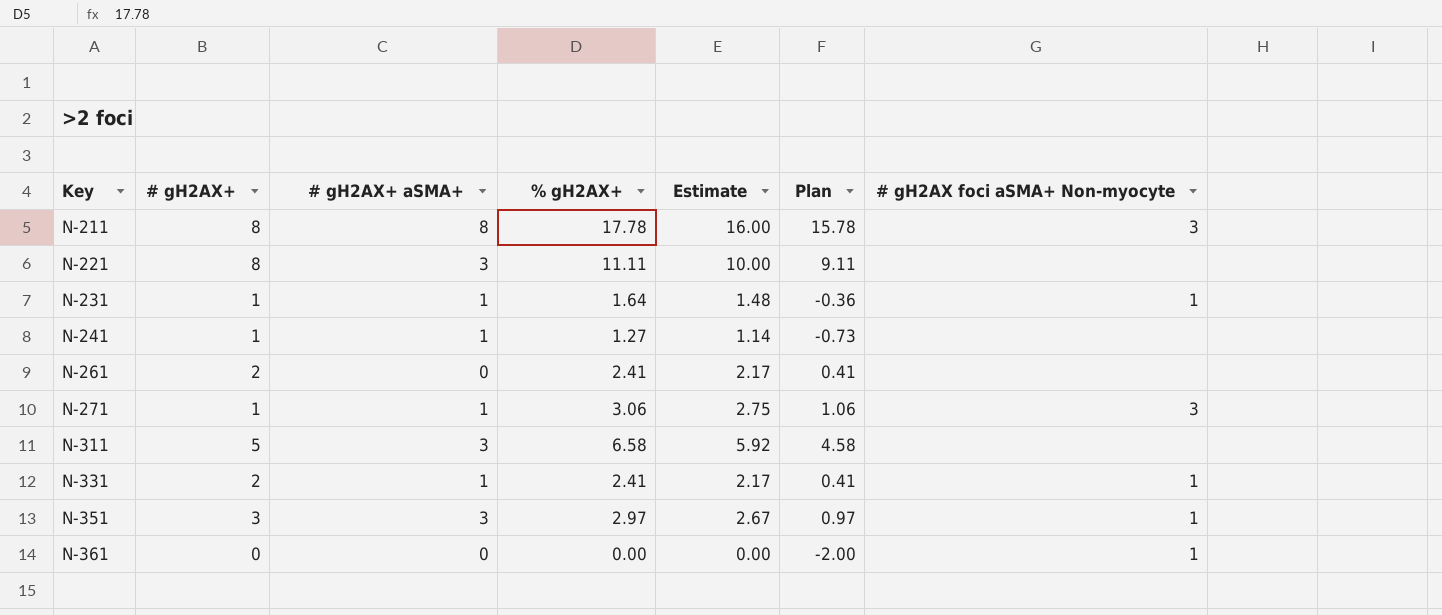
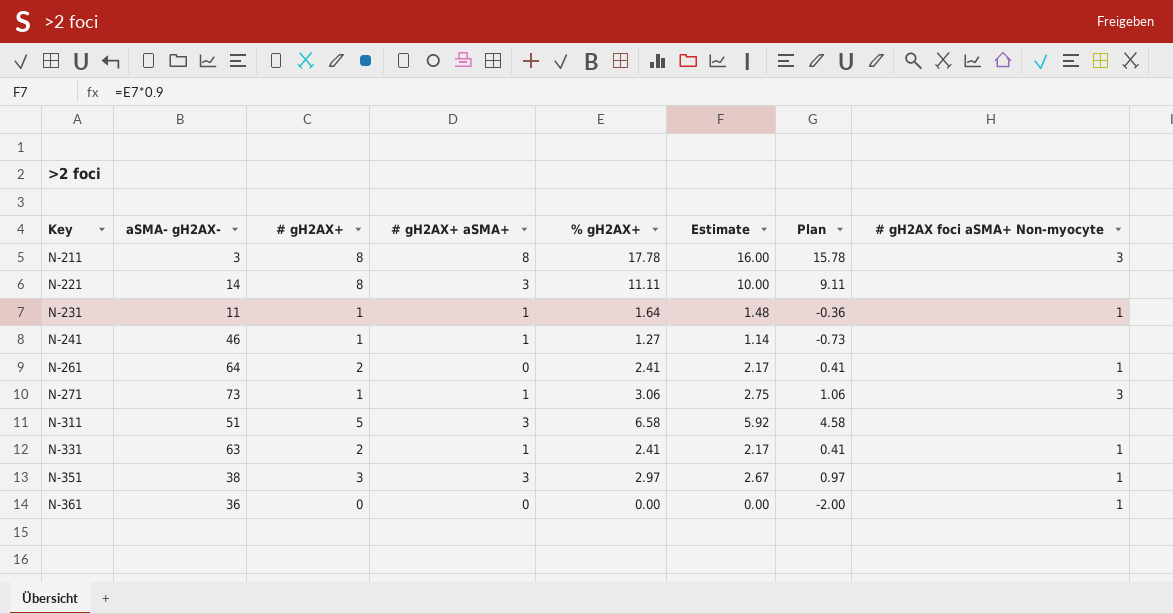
column aSMA- gH2AX- | position: none -> 2
N-261 | # gH2AX foci aSMA+ Non-myocyte: none -> 1

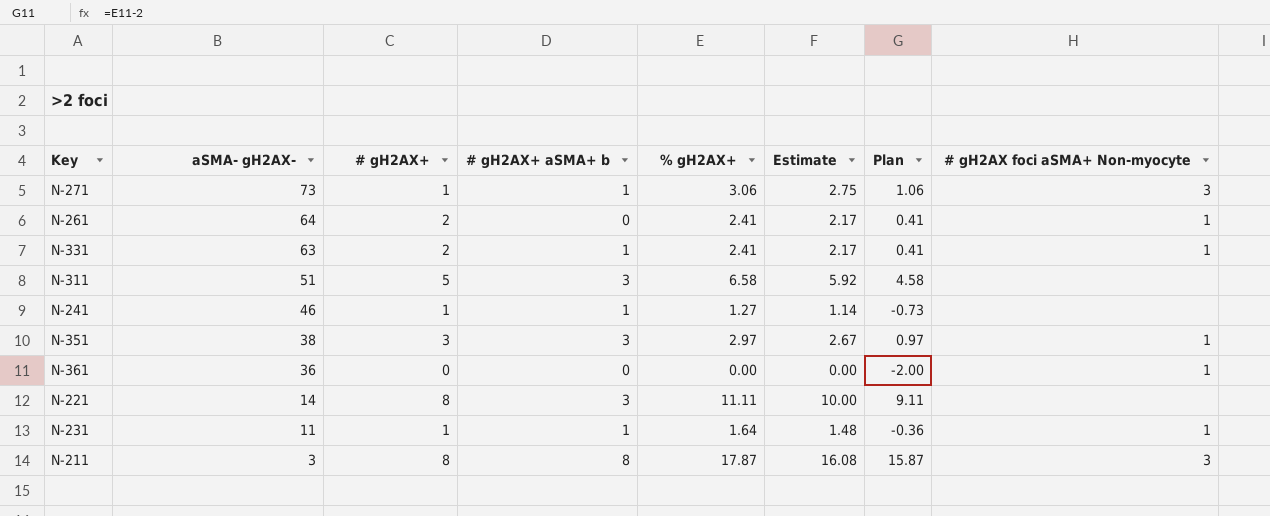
row order: Key ascending -> aSMA- gH2AX- descending
column name: # gH2AX+ aSMA+ -> # gH2AX+ aSMA+ b
N-211 | % gH2AX+: 17.78 -> 17.87
N-211 | Estimate: 16.00 -> 16.08
N-211 | Plan: 15.78 -> 15.87

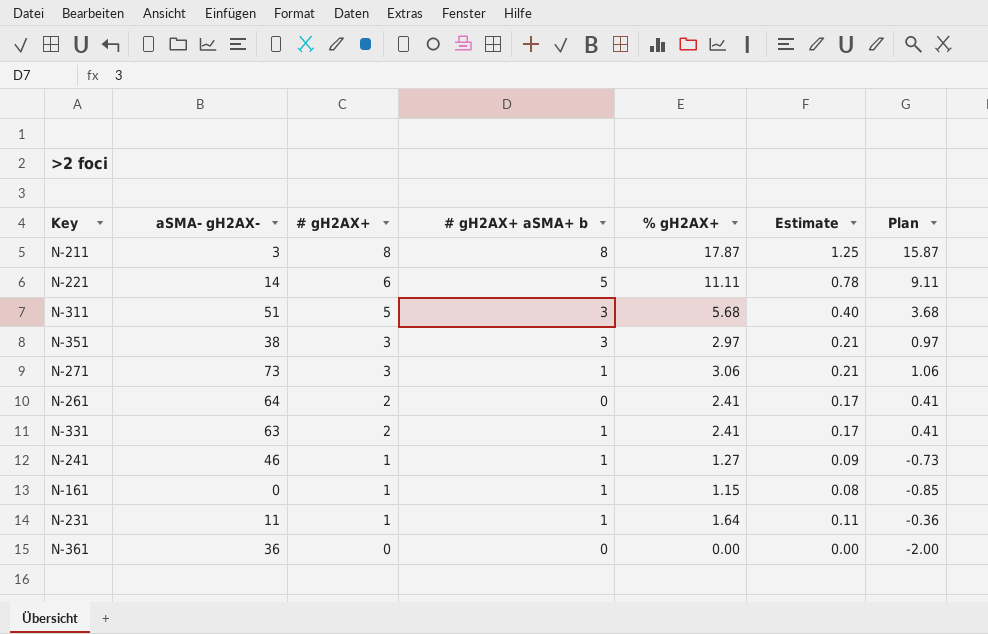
row order: aSMA- gH2AX- descending -> # gH2AX+ descending
column # gH2AX foci aSMA+ Non-myocyte | position: 8 -> none
column Estimate | formula: [% gH2AX+] * 0.9 -> [% gH2AX+] * 0.07
N-221 | # gH2AX+: 8 -> 6
N-221 | # gH2AX+ aSMA+ b: 3 -> 5
N-311 | % gH2AX+: 6.58 -> 5.68
N-311 | Plan: 4.58 -> 3.68
N-271 | # gH2AX+: 1 -> 3
row N-161: none -> 0 | 1 | 1 | 1.15 | 0.08 | -0.85

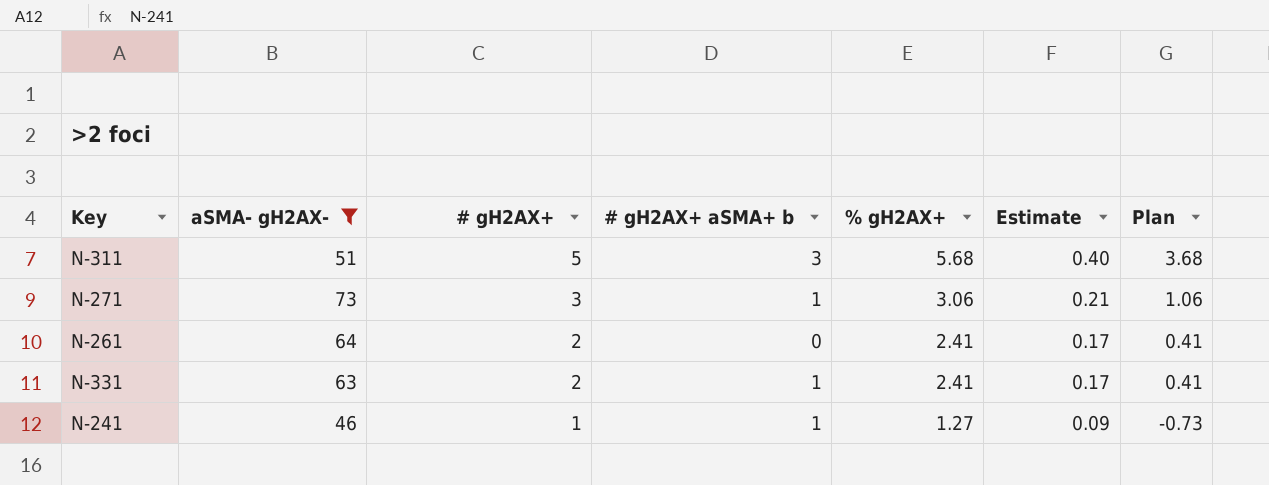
filter: none -> aSMA- gH2AX- >= 46

